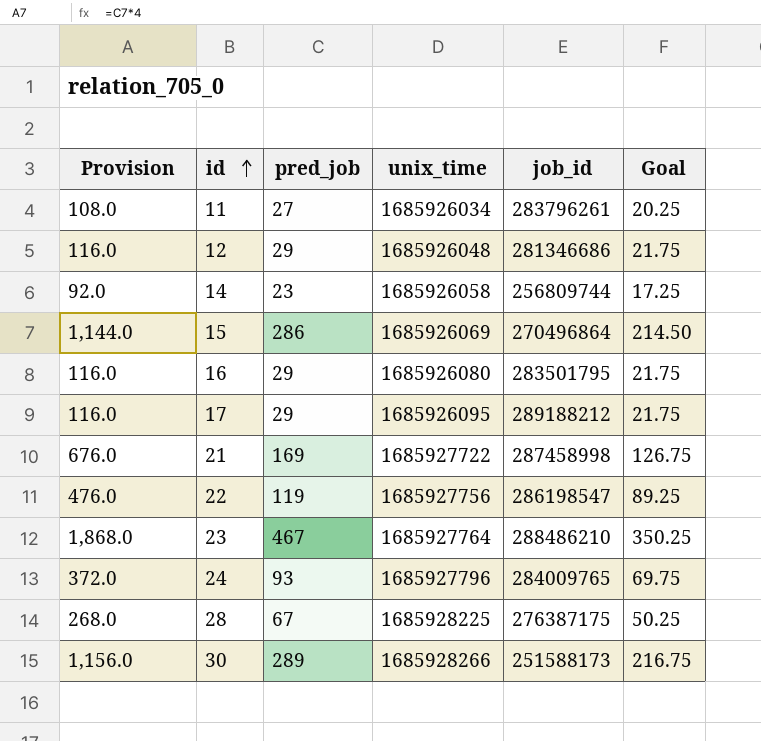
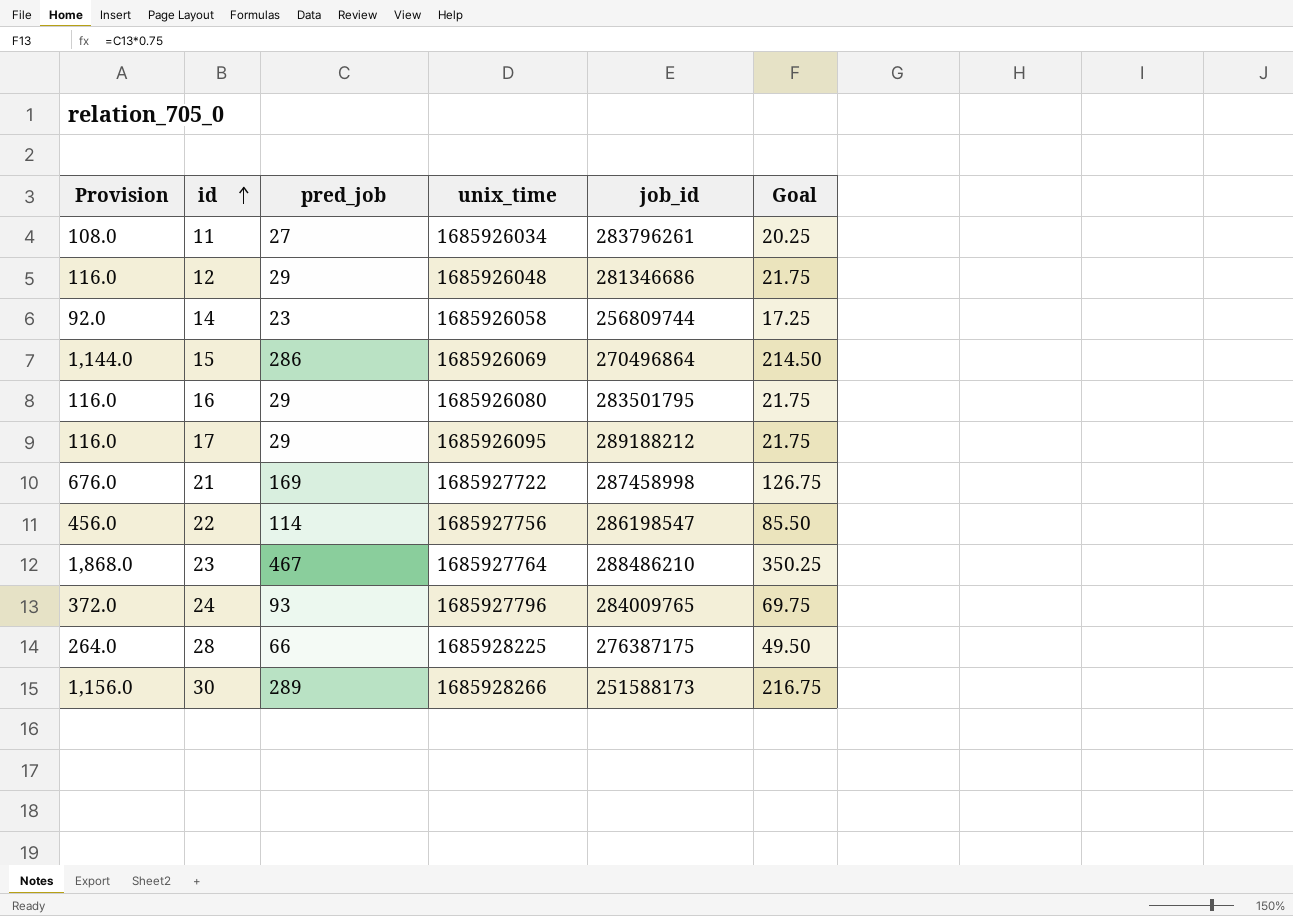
22 | Provision: 476.0 -> 456.0
22 | pred_job: 119 -> 114
22 | Goal: 89.25 -> 85.50
28 | Provision: 268.0 -> 264.0
28 | pred_job: 67 -> 66
28 | Goal: 50.25 -> 49.50

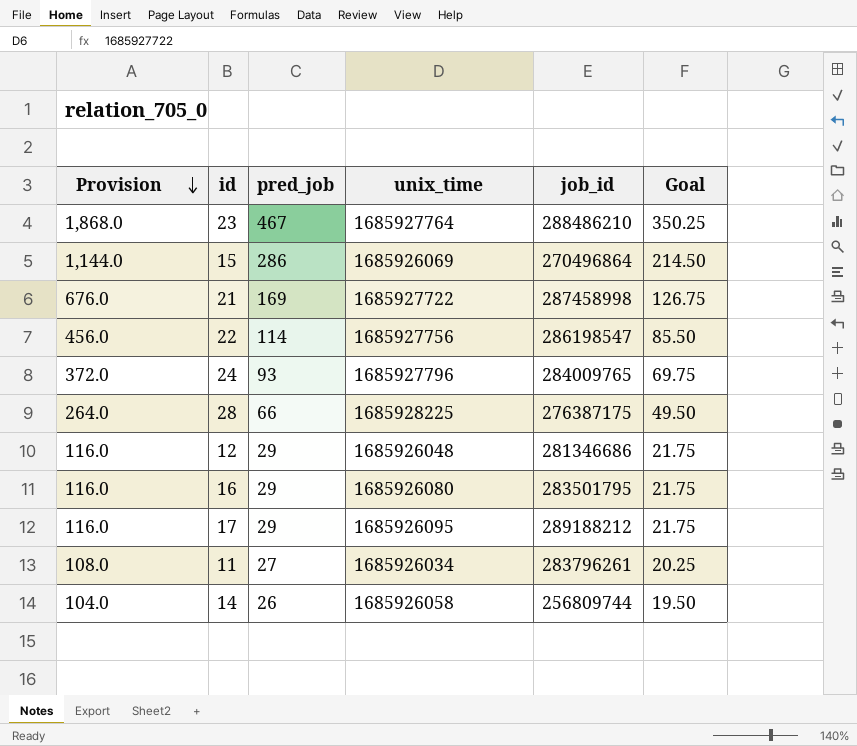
row order: id ascending -> Provision descending
row 30: 1,156.0 | 289 | 1685928266 | 251588173 | 216.75 -> none
14 | Provision: 92.0 -> 104.0
14 | pred_job: 23 -> 26
14 | Goal: 17.25 -> 19.50

